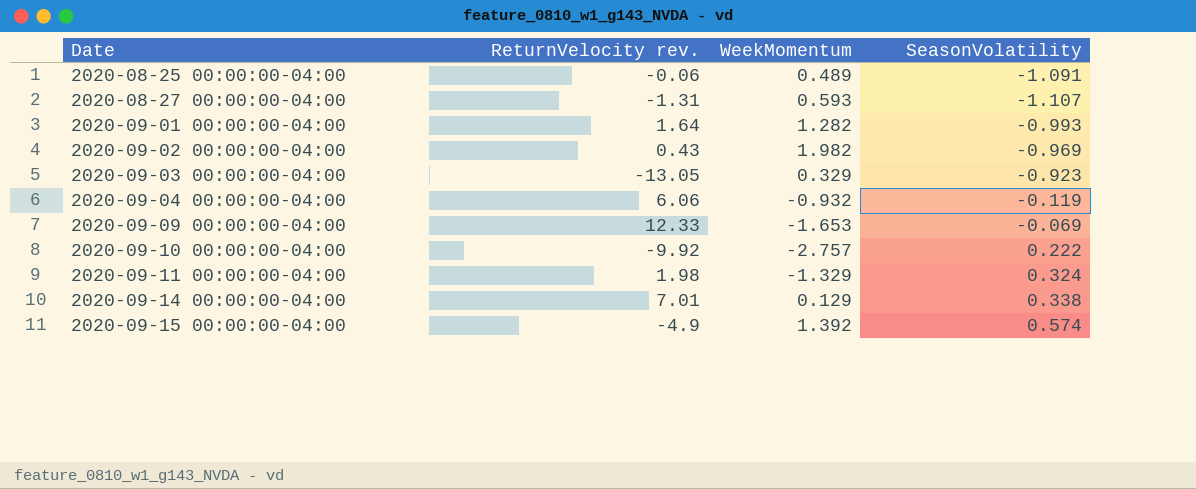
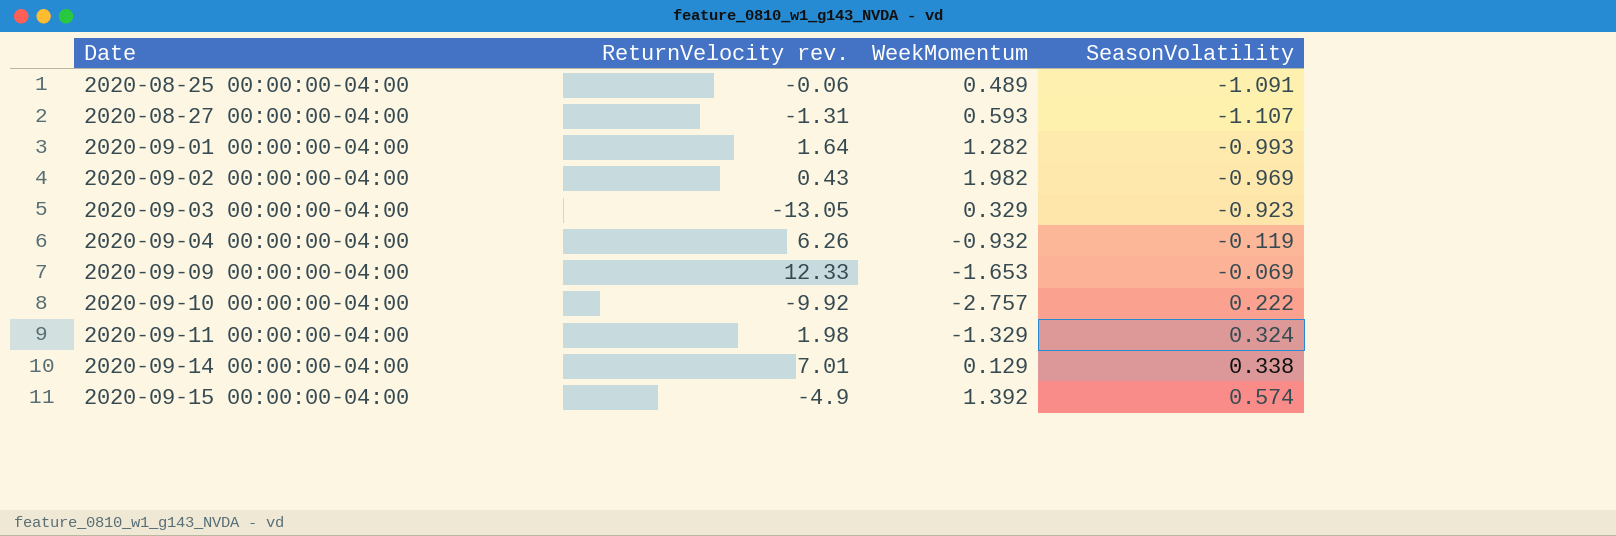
2020-09-04 00:00:00-04:00 | ReturnVelocity rev.: 6.06 -> 6.26

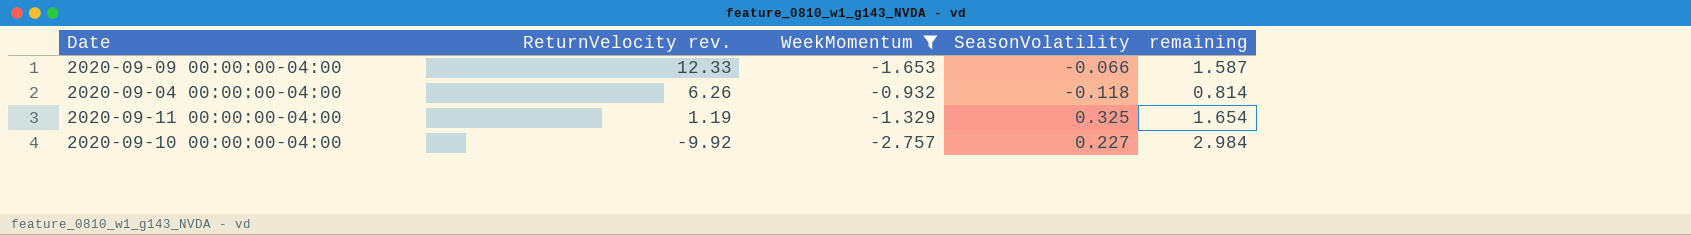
filter: none -> WeekMomentum <= -0.932
row order: Date ascending -> ReturnVelocity rev. descending
column remaining | formula: none -> [SeasonVolatility] - [WeekMomentum]
2020-09-09 00:00:00-04:00 | SeasonVolatility: -0.069 -> -0.066
2020-09-04 00:00:00-04:00 | SeasonVolatility: -0.119 -> -0.118
2020-09-11 00:00:00-04:00 | ReturnVelocity rev.: 1.98 -> 1.19
2020-09-11 00:00:00-04:00 | SeasonVolatility: 0.324 -> 0.325
2020-09-10 00:00:00-04:00 | SeasonVolatility: 0.222 -> 0.227

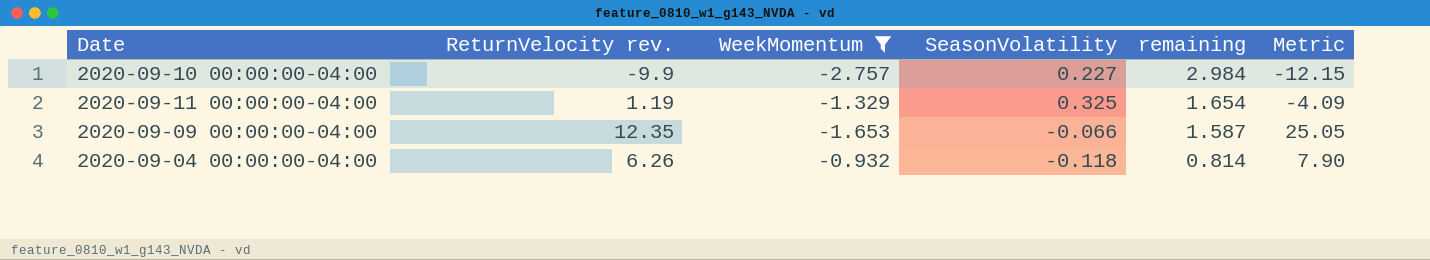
row order: ReturnVelocity rev. descending -> remaining descending
column Metric | formula: none -> [WeekMomentum] / [SeasonVolatility]
2020-09-10 00:00:00-04:00 | ReturnVelocity rev.: -9.92 -> -9.9
2020-09-09 00:00:00-04:00 | ReturnVelocity rev.: 12.33 -> 12.35

